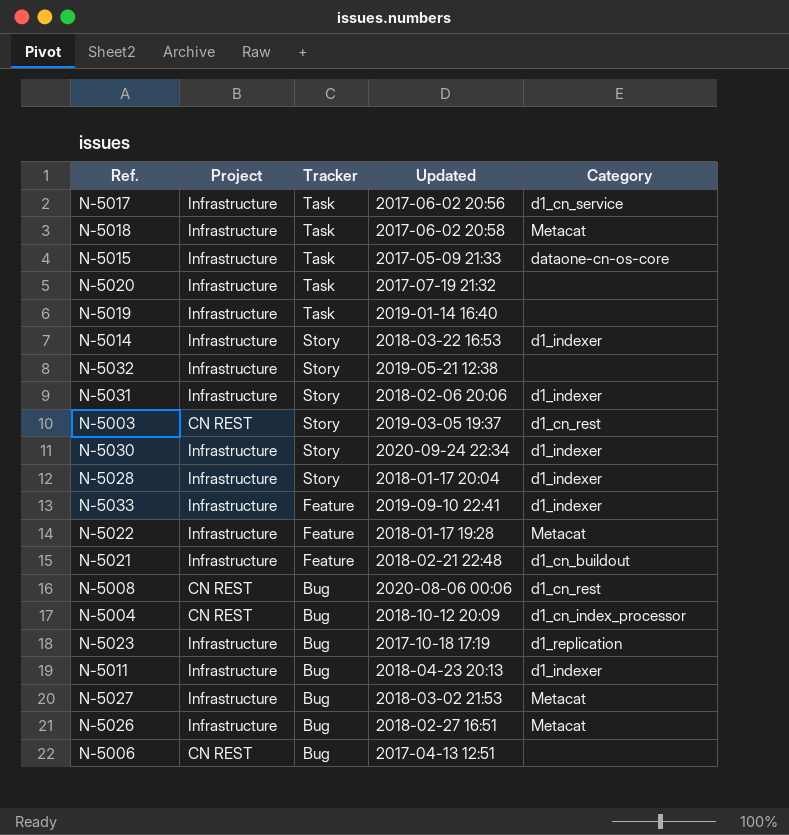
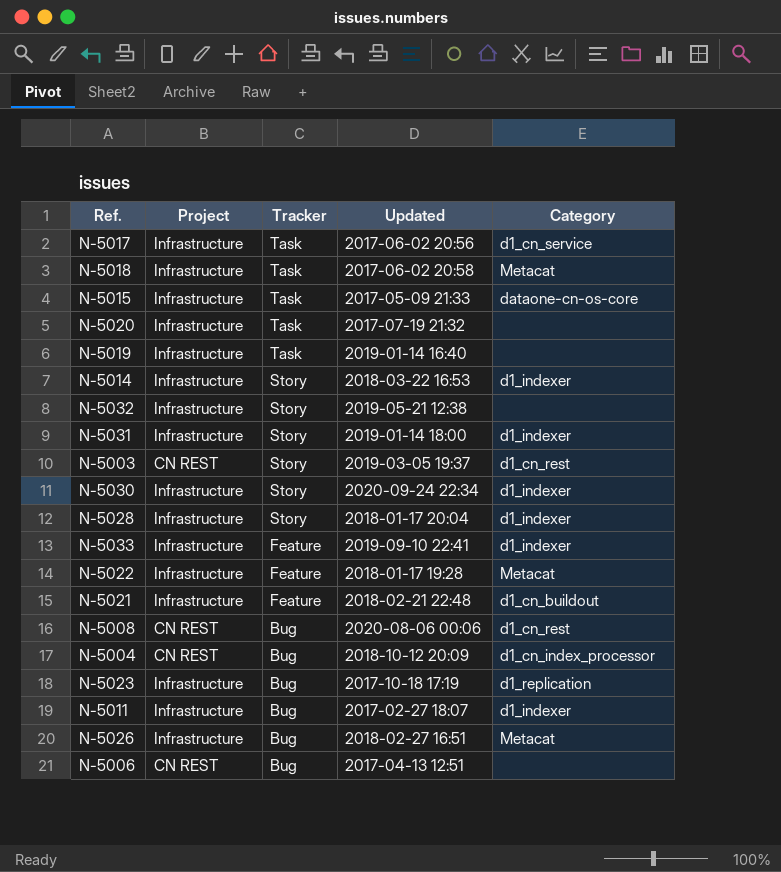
row N-5027: Infrastructure | Bug | 2018-03-02 21:53 | Metacat -> none
N-5031 | Updated: 2018-02-06 20:06 -> 2019-01-14 18:00
N-5011 | Updated: 2018-04-23 20:13 -> 2017-02-27 18:07

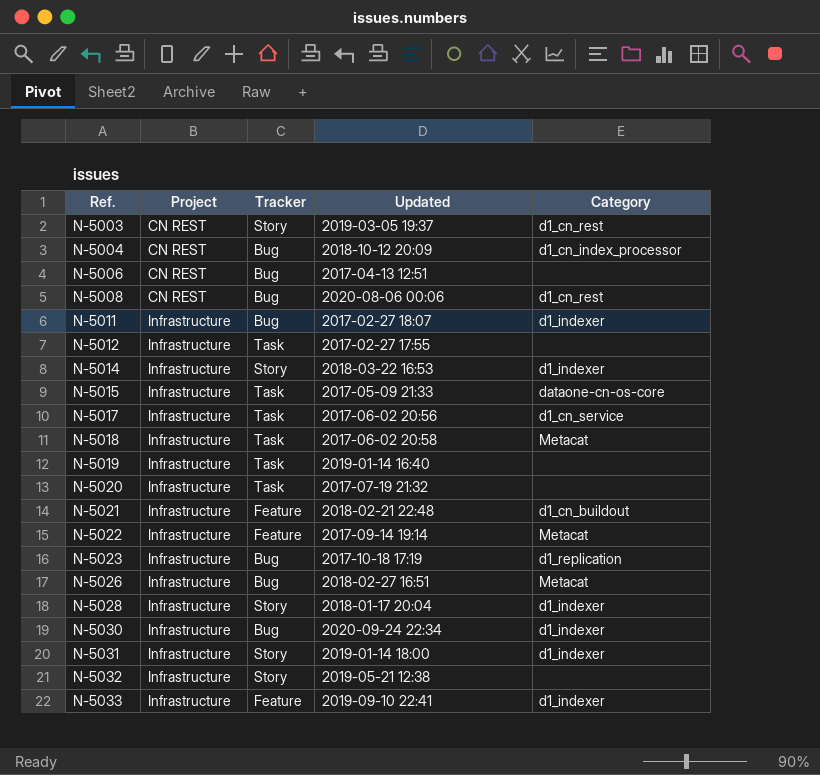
row order: Tracker descending -> Ref. ascending
row N-5012: none -> Infrastructure | Task | 2017-02-27 17:55 | none
N-5022 | Updated: 2018-01-17 19:28 -> 2017-09-14 19:14
N-5030 | Tracker: Story -> Bug

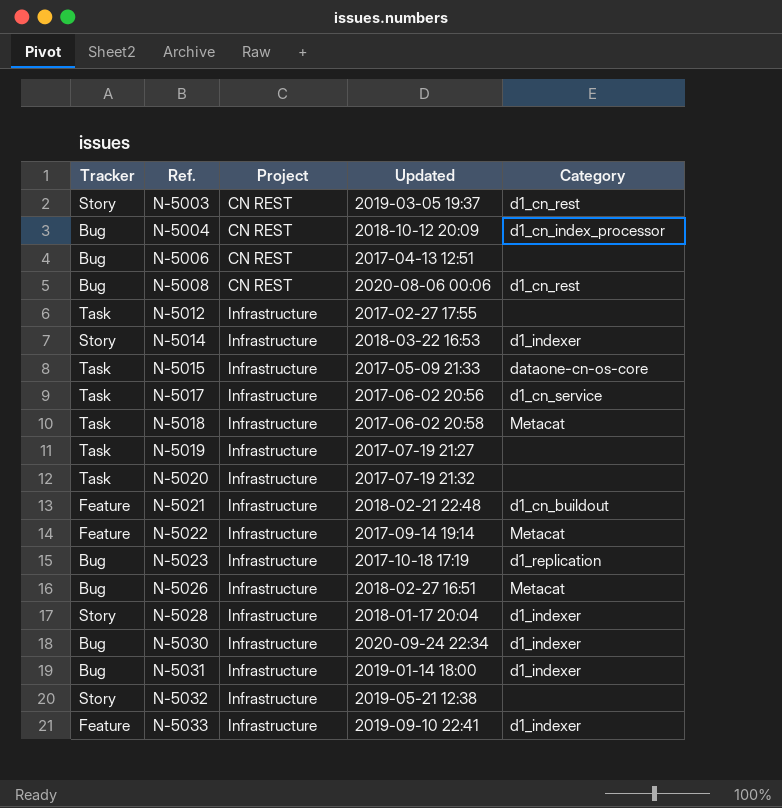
column Tracker | position: 3 -> 1
row N-5011: Infrastructure | Bug | 2017-02-27 18:07 | d1_indexer -> none
N-5019 | Updated: 2019-01-14 16:40 -> 2017-07-19 21:27
N-5031 | Tracker: Story -> Bug

